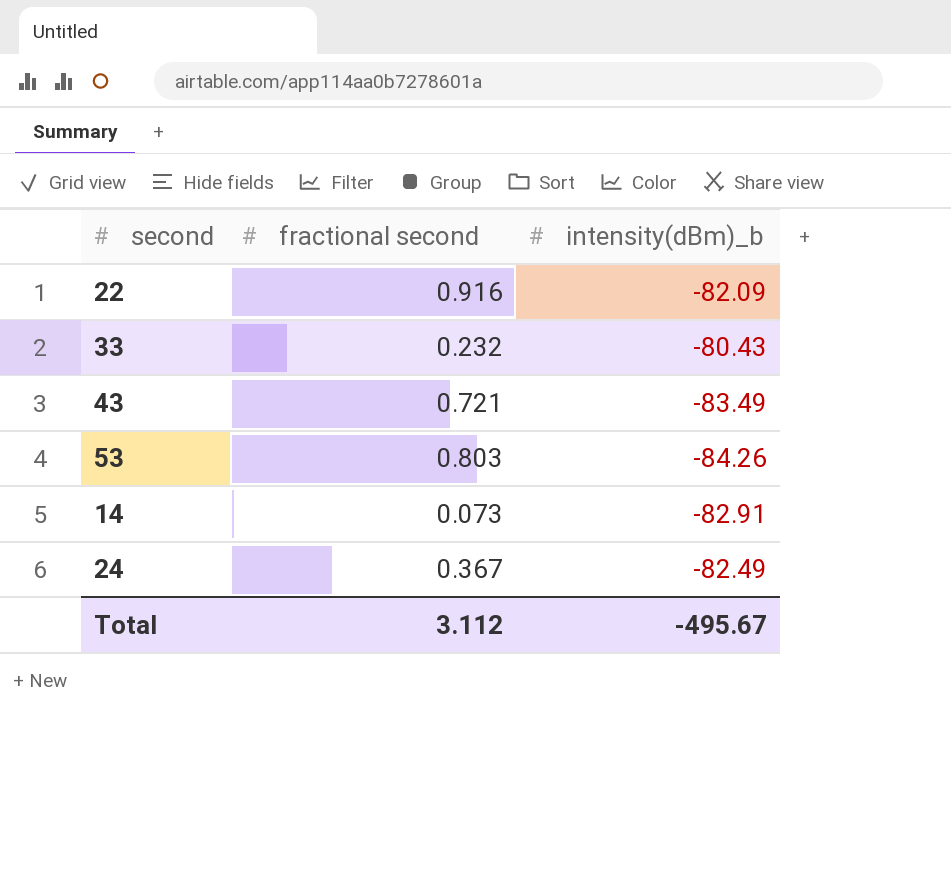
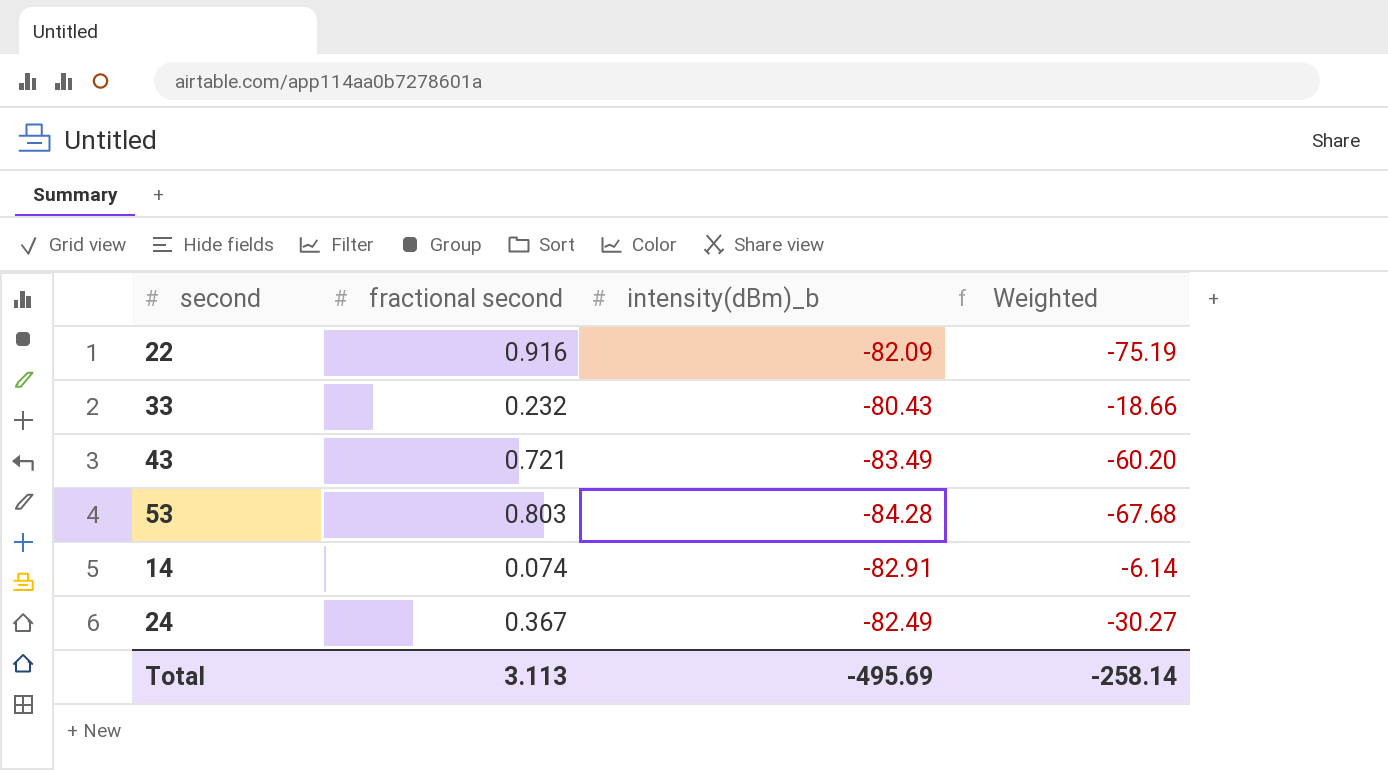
column Weighted | formula: none -> [fractional second] * [intensity(dBm)_b]
53 | intensity(dBm)_b: -84.26 -> -84.28
14 | fractional second: 0.073 -> 0.074
Total | fractional second: 3.112 -> 3.113
Total | intensity(dBm)_b: -495.67 -> -495.69

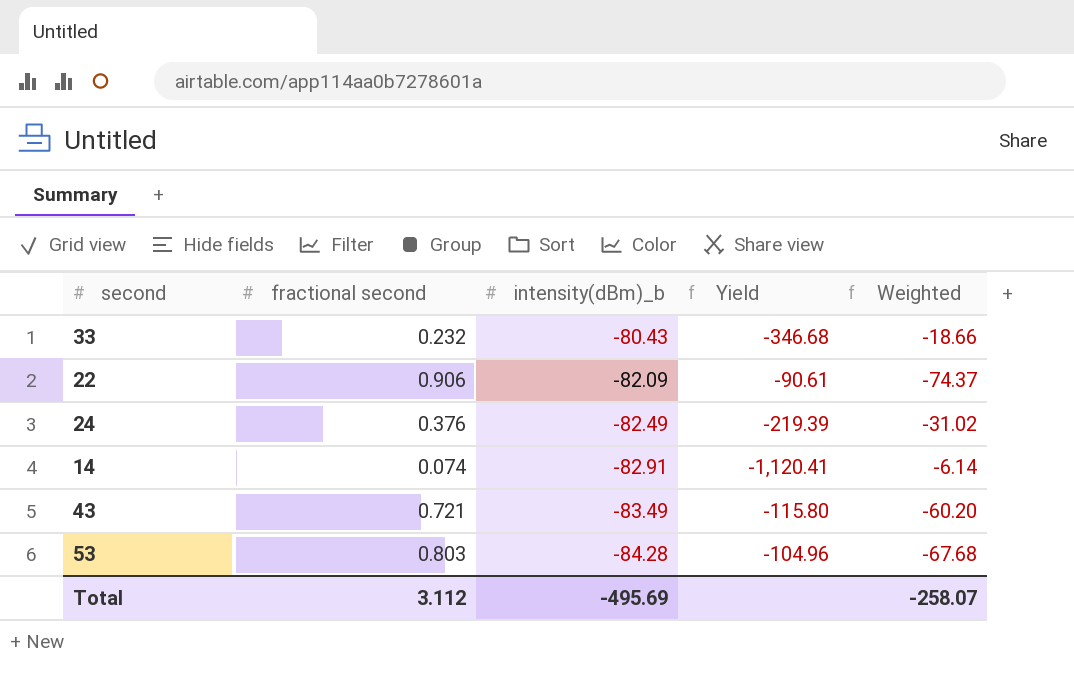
row order: none -> intensity(dBm)_b descending
column Yield | formula: none -> [intensity(dBm)_b] / [fractional second]
22 | fractional second: 0.916 -> 0.906
22 | Weighted: -75.19 -> -74.37
24 | fractional second: 0.367 -> 0.376
24 | Weighted: -30.27 -> -31.02
Total | fractional second: 3.113 -> 3.112
Total | Weighted: -258.14 -> -258.07

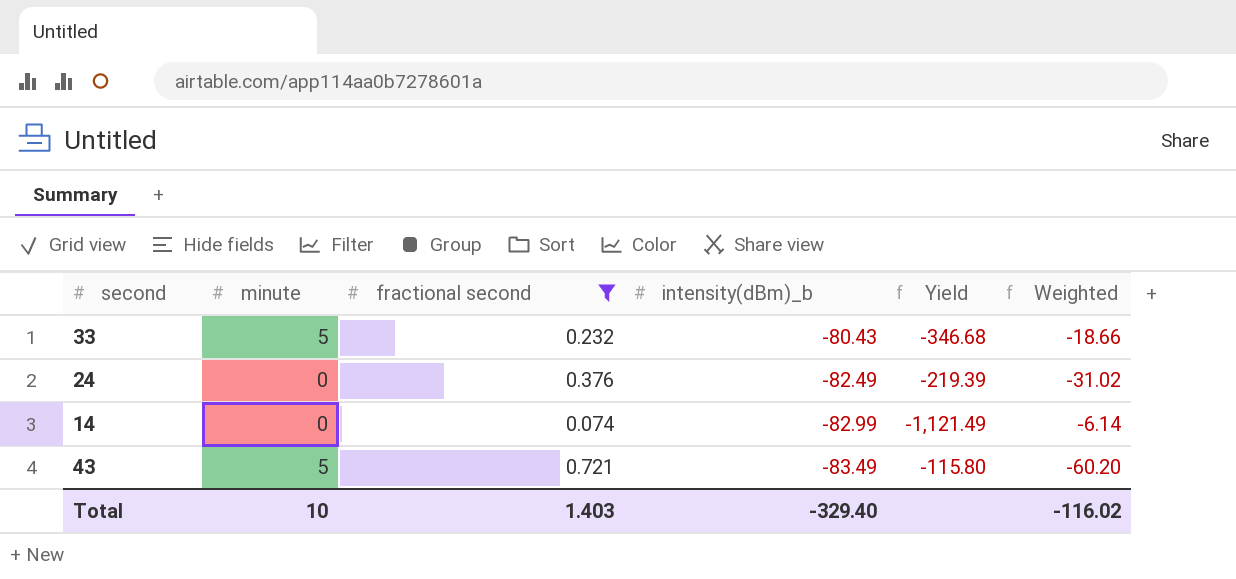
filter: none -> fractional second <= 0.721
column minute | position: none -> 2
14 | intensity(dBm)_b: -82.91 -> -82.99
14 | Yield: -1,120.41 -> -1,121.49
Total | fractional second: 3.112 -> 1.403
Total | intensity(dBm)_b: -495.69 -> -329.40
Total | Weighted: -258.07 -> -116.02

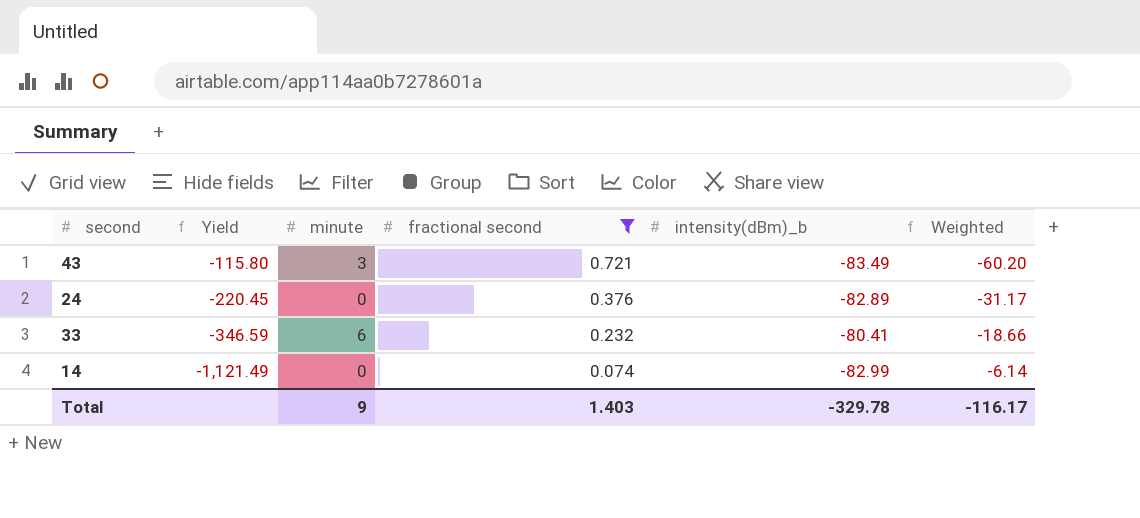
row order: intensity(dBm)_b descending -> Yield descending
column Yield | position: 5 -> 2
43 | minute: 5 -> 3
24 | Yield: -219.39 -> -220.45
24 | intensity(dBm)_b: -82.49 -> -82.89
24 | Weighted: -31.02 -> -31.17
33 | Yield: -346.68 -> -346.59
33 | minute: 5 -> 6
33 | intensity(dBm)_b: -80.43 -> -80.41
Total | minute: 10 -> 9
Total | intensity(dBm)_b: -329.40 -> -329.78
Total | Weighted: -116.02 -> -116.17

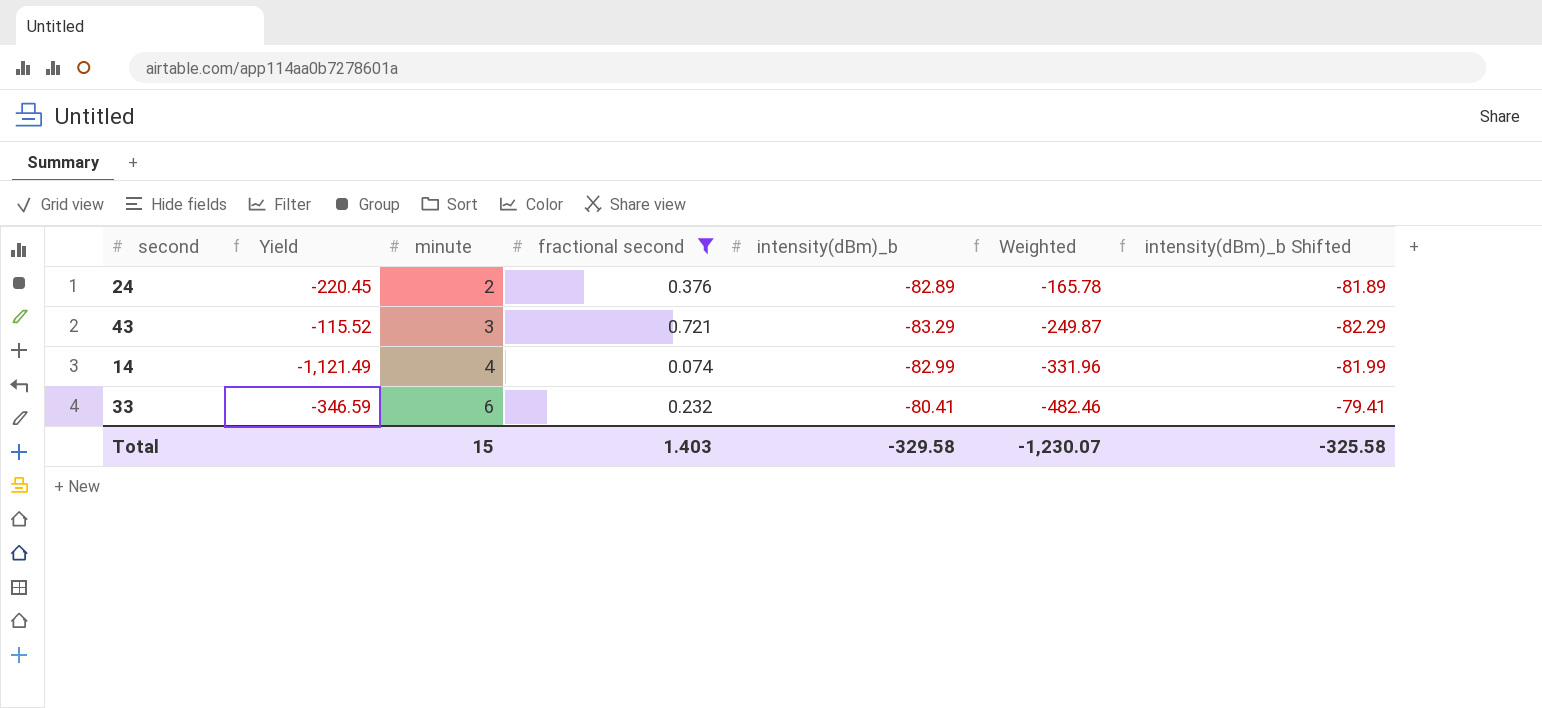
row order: Yield descending -> minute ascending
column Weighted | formula: [fractional second] * [intensity(dBm)_b] -> [minute] * [intensity(dBm)_b]
column intensity(dBm)_b Shifted | formula: none -> [intensity(dBm)_b] + 1
24 | minute: 0 -> 2
43 | Yield: -115.80 -> -115.52
43 | intensity(dBm)_b: -83.49 -> -83.29
14 | minute: 0 -> 4
Total | minute: 9 -> 15
Total | intensity(dBm)_b: -329.78 -> -329.58
Total | Weighted: -116.17 -> -1,230.07

